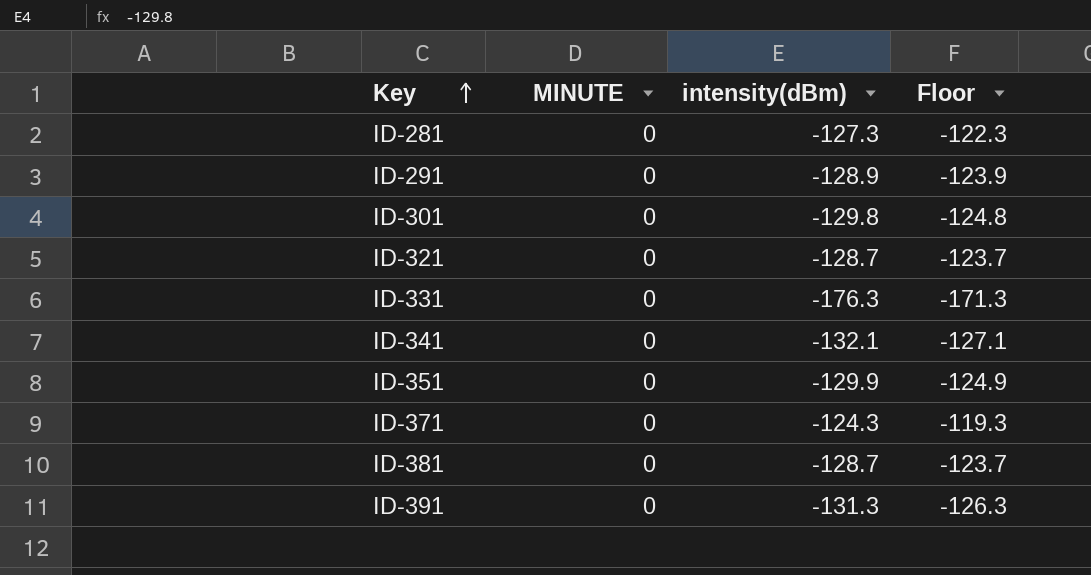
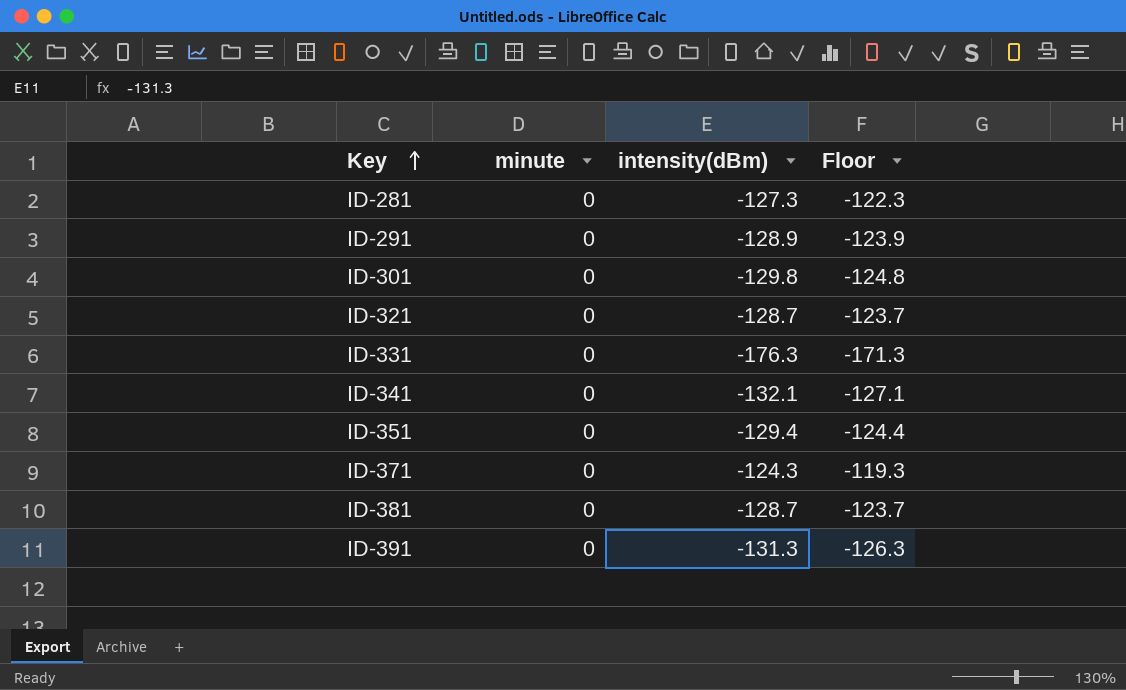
column name: MINUTE -> minute
ID-351 | intensity(dBm): -129.9 -> -129.4
ID-351 | Floor: -124.9 -> -124.4

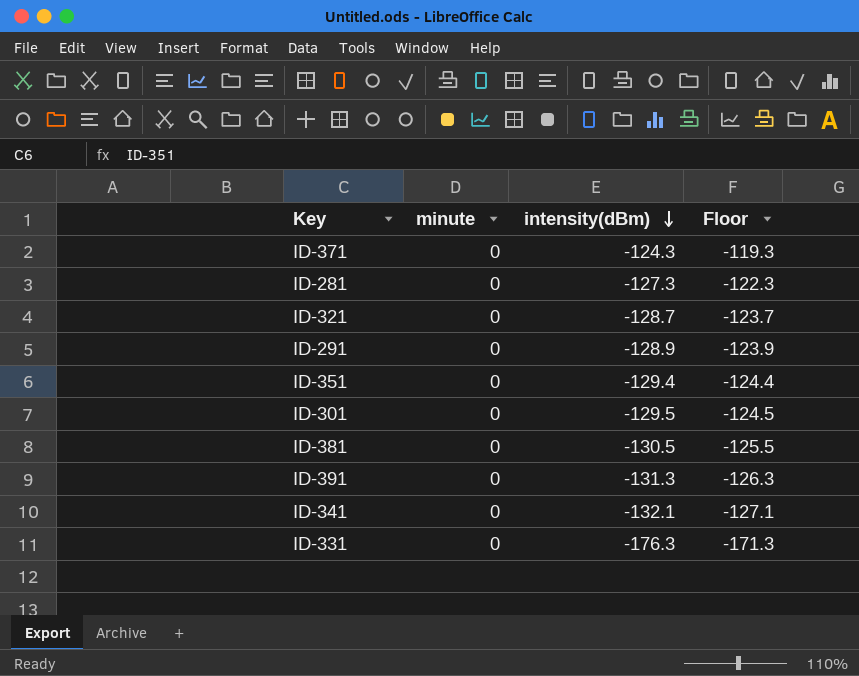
row order: Key ascending -> intensity(dBm) descending
ID-301 | intensity(dBm): -129.8 -> -129.5
ID-301 | Floor: -124.8 -> -124.5
ID-381 | intensity(dBm): -128.7 -> -130.5
ID-381 | Floor: -123.7 -> -125.5

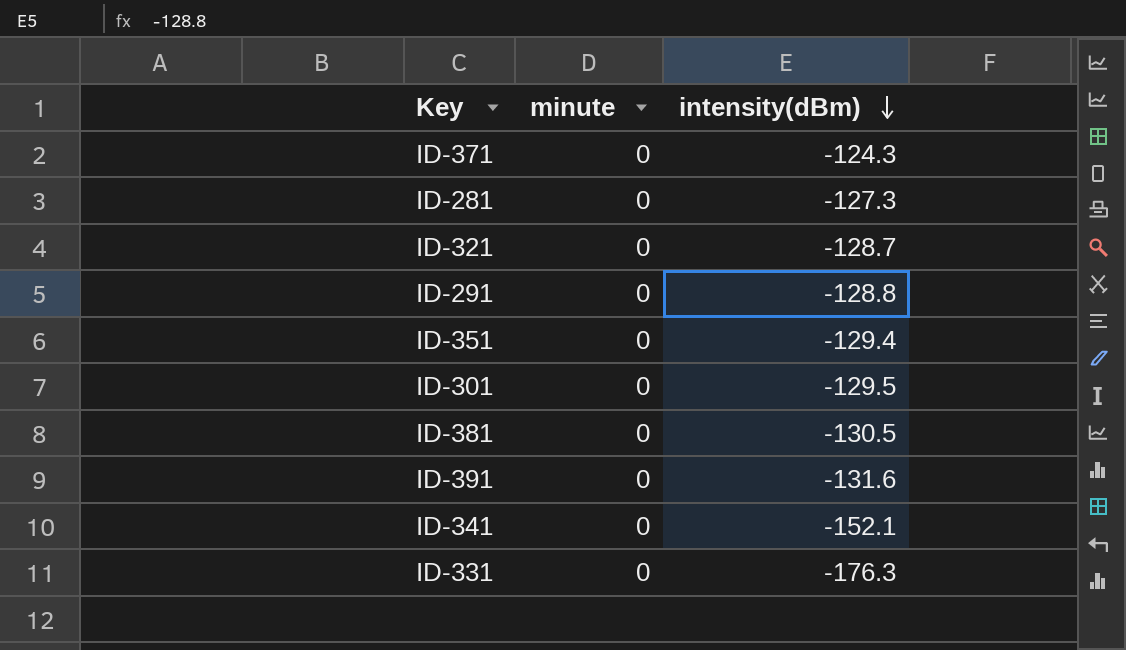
column Floor | formula: [intensity(dBm)] + 5 -> none
ID-291 | intensity(dBm): -128.9 -> -128.8
ID-391 | intensity(dBm): -131.3 -> -131.6
ID-341 | intensity(dBm): -132.1 -> -152.1

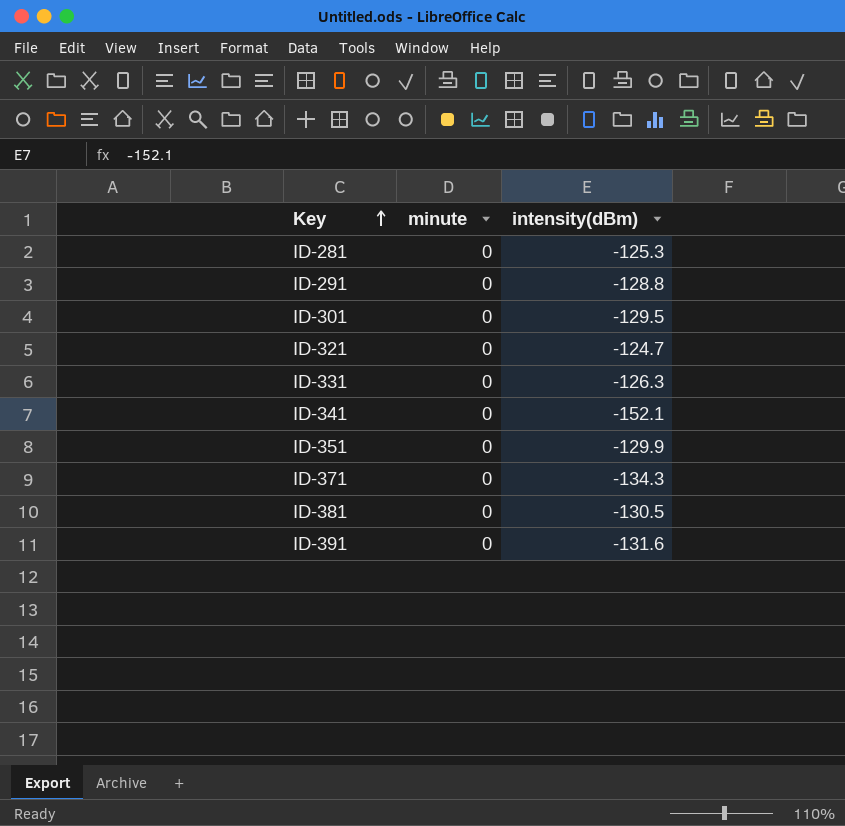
row order: intensity(dBm) descending -> Key ascending
ID-281 | intensity(dBm): -127.3 -> -125.3
ID-321 | intensity(dBm): -128.7 -> -124.7
ID-331 | intensity(dBm): -176.3 -> -126.3
ID-351 | intensity(dBm): -129.4 -> -129.9
ID-371 | intensity(dBm): -124.3 -> -134.3

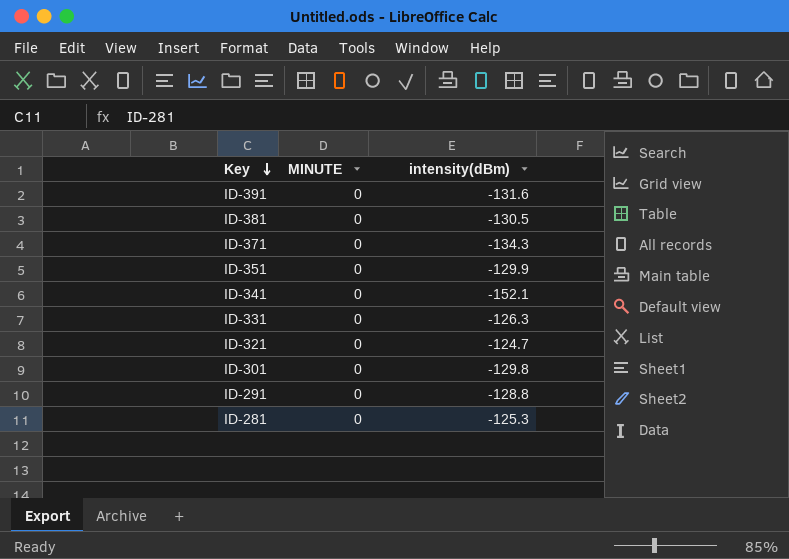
row order: Key ascending -> Key descending
column name: minute -> MINUTE
ID-301 | intensity(dBm): -129.5 -> -129.8

